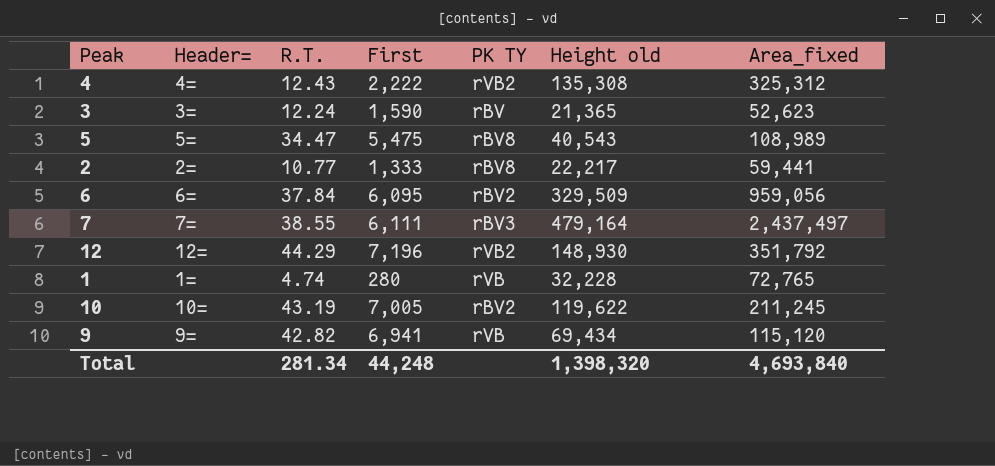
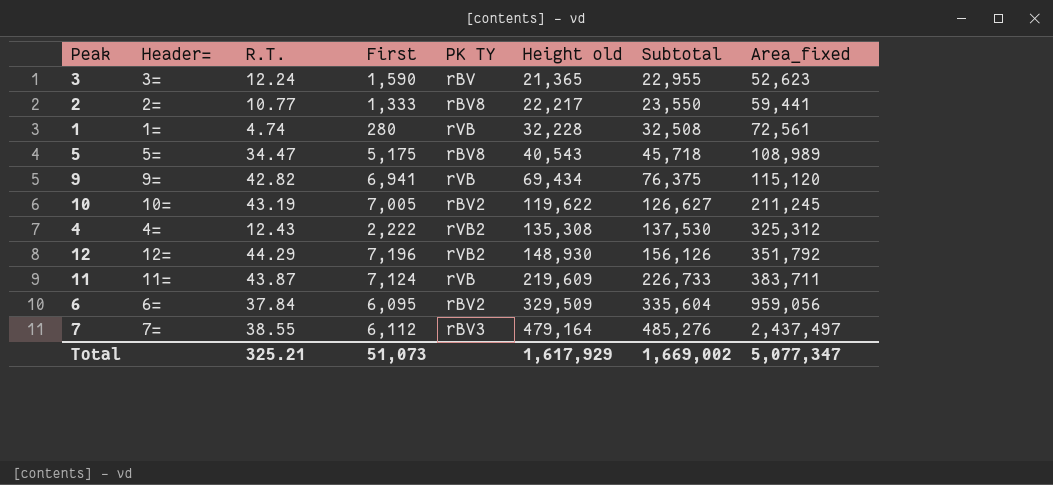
row order: none -> Height old ascending
column Subtotal | formula: none -> [First] + [Height old]
1 | Area_fixed: 72,765 -> 72,561
5 | First: 5,475 -> 5,175
row 11: none -> 11= | 43.87 | 7,124 | rVB | 219,609 | 226,733 | 383,711
7 | First: 6,111 -> 6,112
Total | R.T.: 281.34 -> 325.21
Total | First: 44,248 -> 51,073
Total | Height old: 1,398,320 -> 1,617,929
Total | Area_fixed: 4,693,840 -> 5,077,347

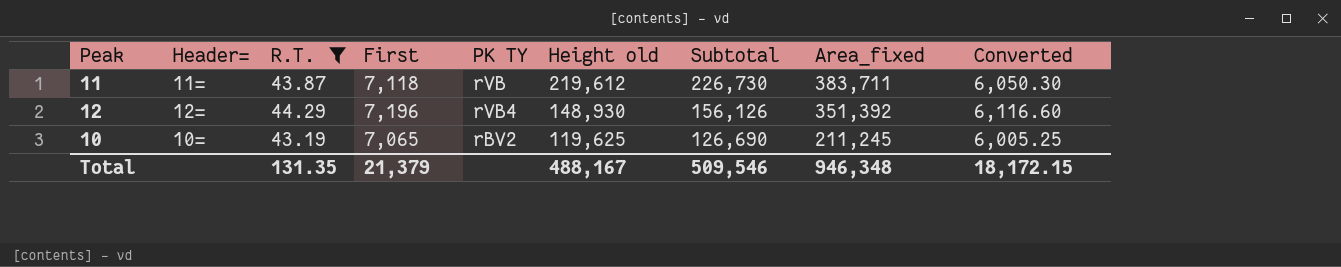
filter: none -> R.T. >= 43.19
row order: Height old ascending -> Height old descending
column Converted | formula: none -> [First] * 0.85
11 | First: 7,124 -> 7,118
11 | Height old: 219,609 -> 219,612
11 | Subtotal: 226,733 -> 226,730
12 | PK TY: rVB2 -> rVB4
12 | Area_fixed: 351,792 -> 351,392
10 | First: 7,005 -> 7,065
10 | Height old: 119,622 -> 119,625
10 | Subtotal: 126,627 -> 126,690
Total | R.T.: 325.21 -> 131.35
Total | First: 51,073 -> 21,379
Total | Height old: 1,617,929 -> 488,167
Total | Subtotal: 1,669,002 -> 509,546
Total | Area_fixed: 5,077,347 -> 946,348

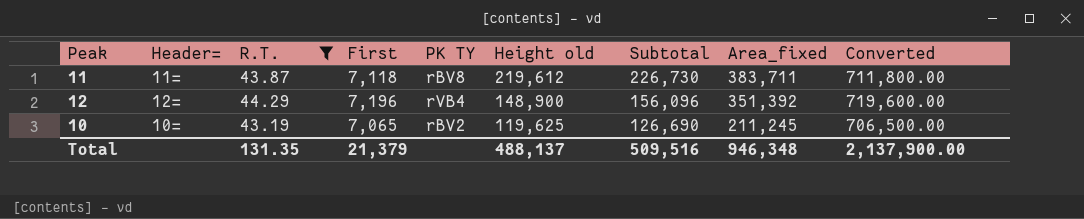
column Converted | formula: [First] * 0.85 -> [First] * 100
11 | PK TY: rVB -> rBV8
12 | Height old: 148,930 -> 148,900
12 | Subtotal: 156,126 -> 156,096
Total | Height old: 488,167 -> 488,137
Total | Subtotal: 509,546 -> 509,516
Total | Converted: 18,172.15 -> 2,137,900.00

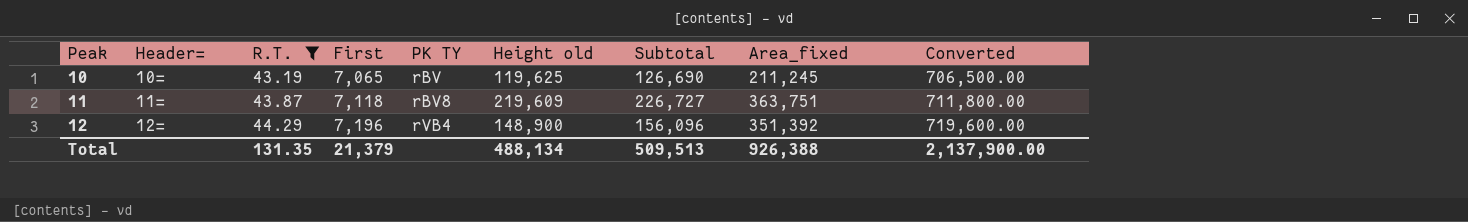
row order: Height old descending -> Peak ascending
10 | PK TY: rBV2 -> rBV
11 | Height old: 219,612 -> 219,609
11 | Subtotal: 226,730 -> 226,727
11 | Area_fixed: 383,711 -> 363,751
Total | Height old: 488,137 -> 488,134
Total | Subtotal: 509,516 -> 509,513
Total | Area_fixed: 946,348 -> 926,388

